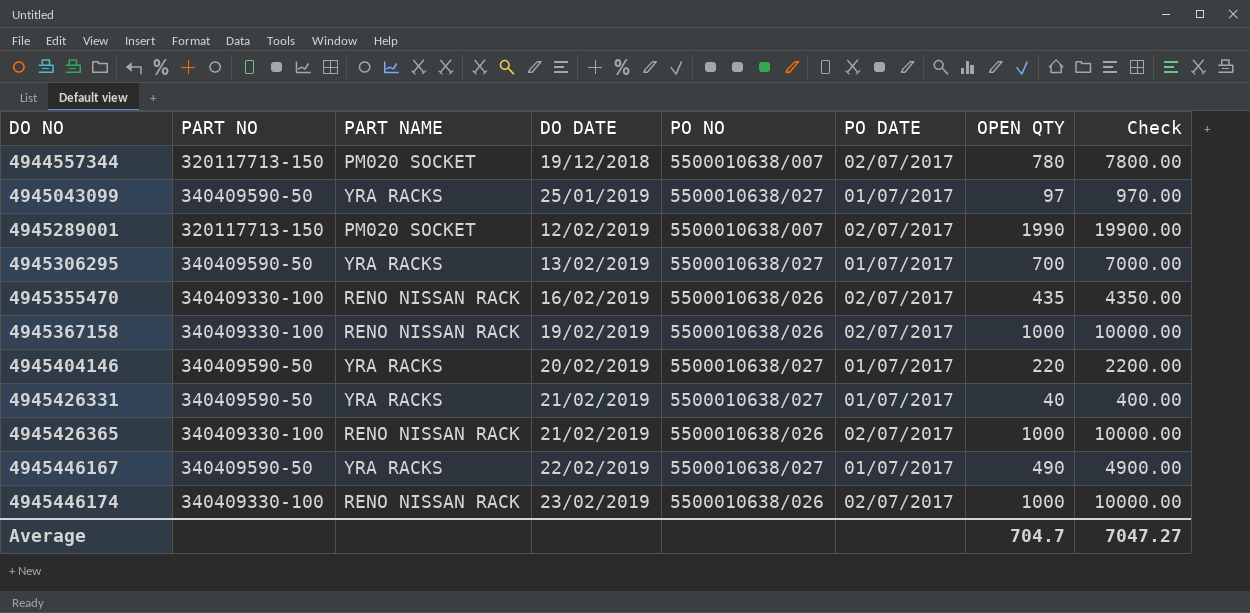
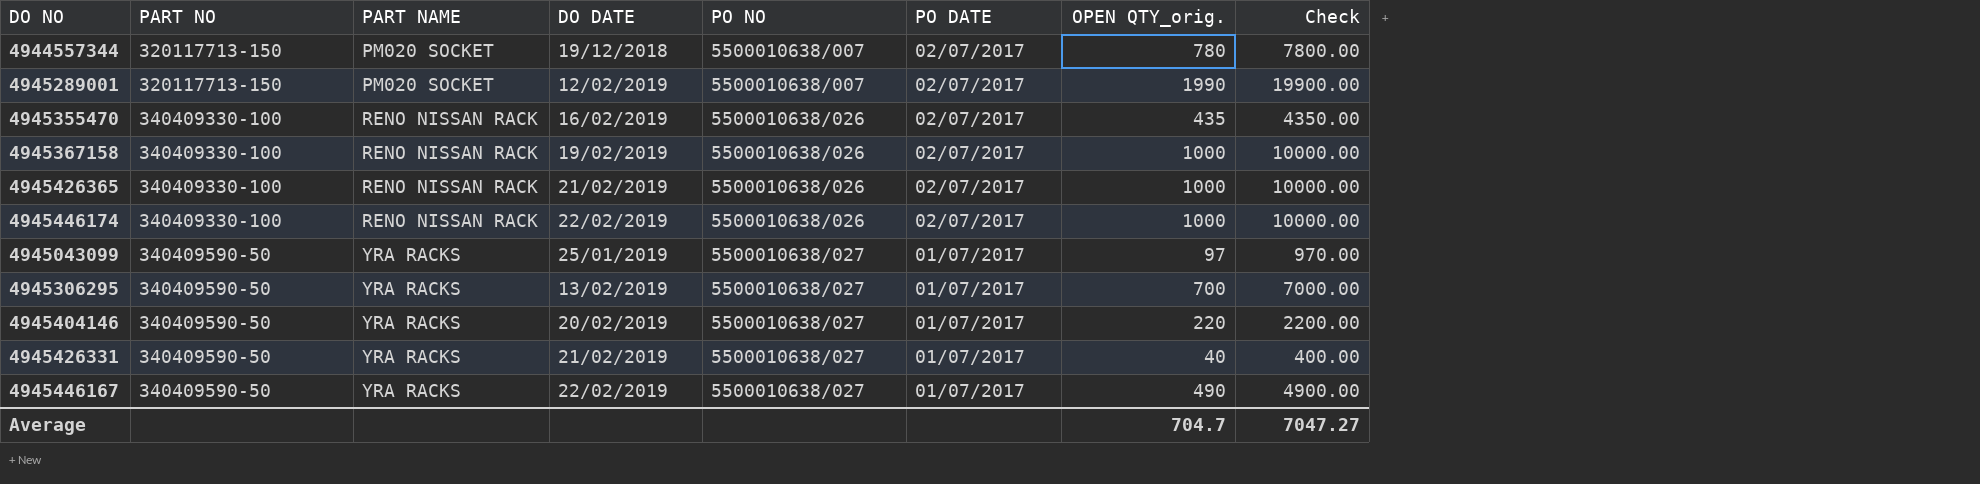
row order: DO NO ascending -> PART NO ascending
column name: OPEN QTY -> OPEN QTY_orig.
4945446174 | DO DATE: 23/02/2019 -> 22/02/2019

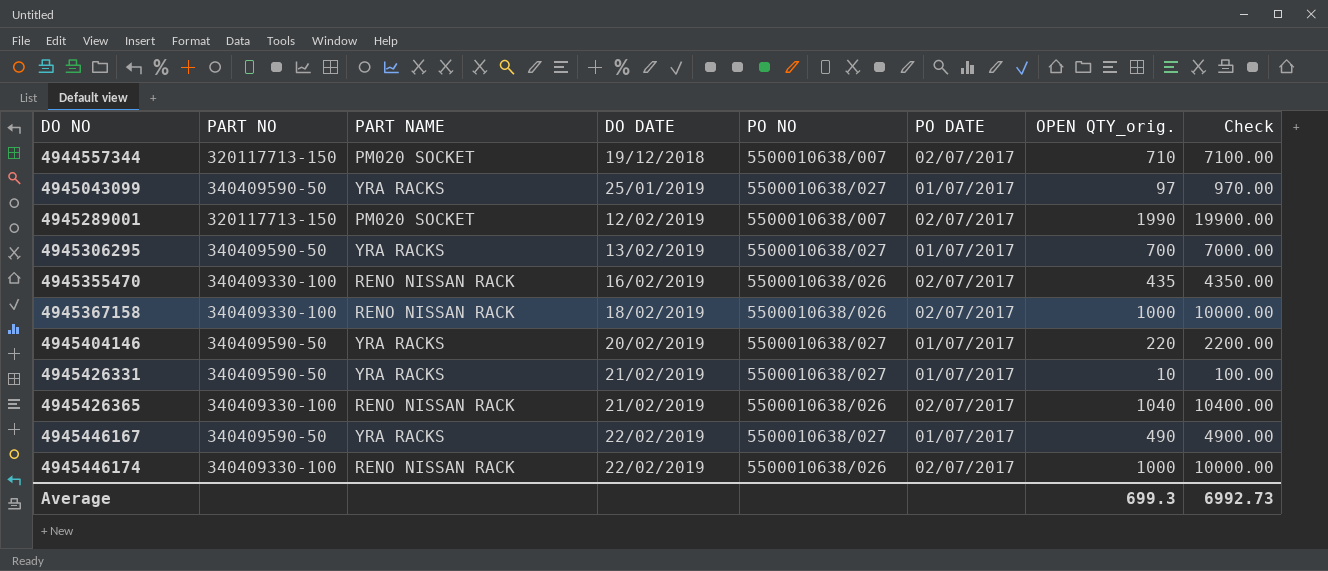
row order: PART NO ascending -> DO NO ascending
4944557344 | OPEN QTY_orig.: 780 -> 710
4944557344 | Check: 7800.00 -> 7100.00
4945367158 | DO DATE: 19/02/2019 -> 18/02/2019
4945426331 | OPEN QTY_orig.: 40 -> 10
4945426331 | Check: 400.00 -> 100.00
4945426365 | OPEN QTY_orig.: 1000 -> 1040
4945426365 | Check: 10000.00 -> 10400.00
Average | OPEN QTY_orig.: 704.7 -> 699.3
Average | Check: 7047.27 -> 6992.73

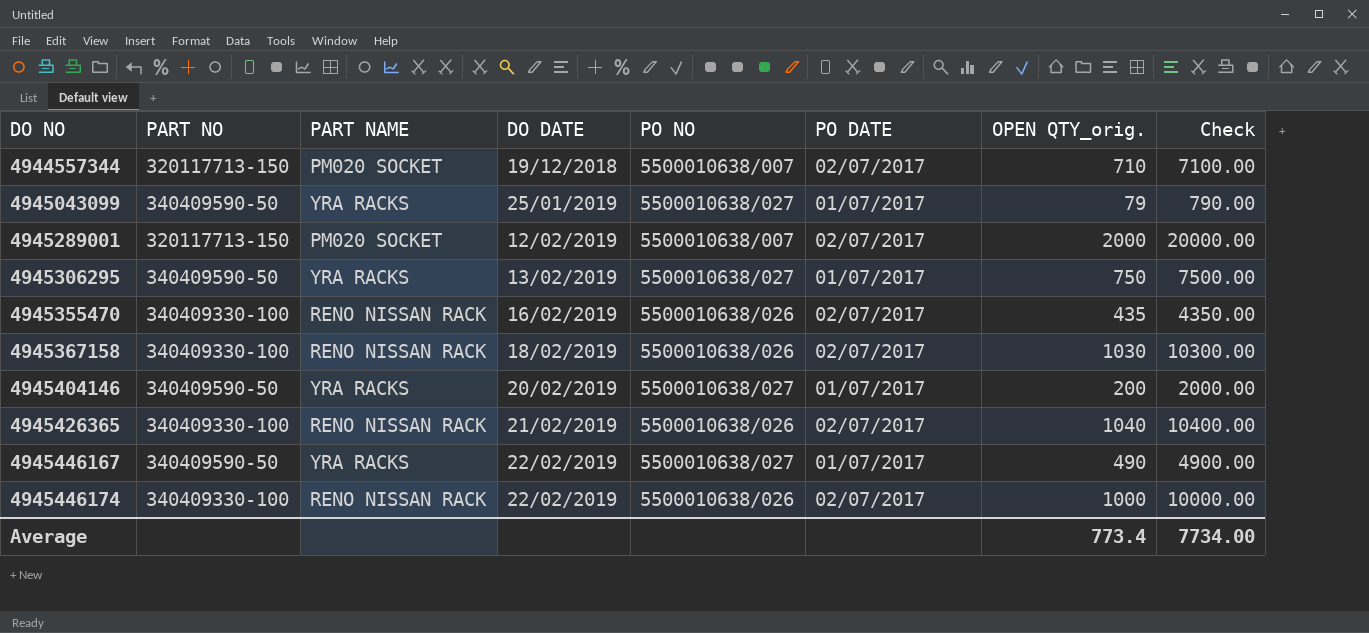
row 4945426331: 340409590-50 | YRA RACKS | 21/02/2019 | 5500010638/027 | 01/07/2017 | 10 | 100.00 -> none
4945043099 | OPEN QTY_orig.: 97 -> 79
4945043099 | Check: 970.00 -> 790.00
4945289001 | OPEN QTY_orig.: 1990 -> 2000
4945289001 | Check: 19900.00 -> 20000.00
4945306295 | OPEN QTY_orig.: 700 -> 750
4945306295 | Check: 7000.00 -> 7500.00
4945367158 | OPEN QTY_orig.: 1000 -> 1030
4945367158 | Check: 10000.00 -> 10300.00
4945404146 | OPEN QTY_orig.: 220 -> 200
4945404146 | Check: 2200.00 -> 2000.00
Average | OPEN QTY_orig.: 699.3 -> 773.4
Average | Check: 6992.73 -> 7734.00

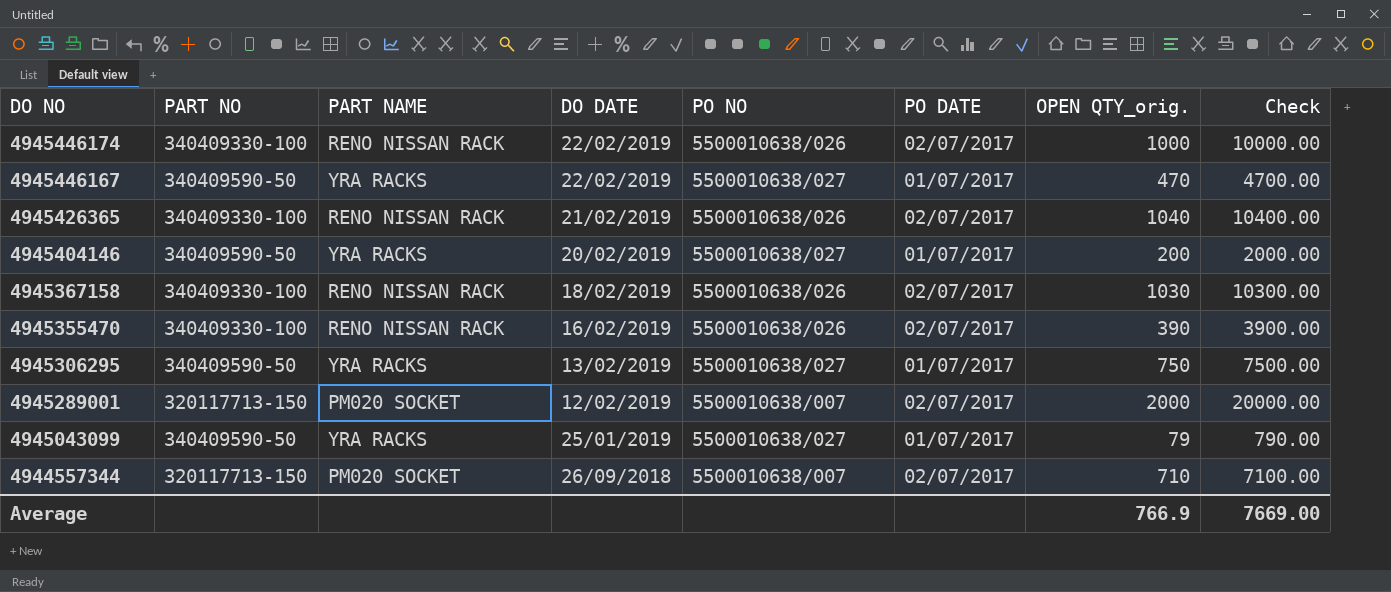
row order: DO NO ascending -> DO NO descending
4945446167 | OPEN QTY_orig.: 490 -> 470
4945446167 | Check: 4900.00 -> 4700.00
4945355470 | OPEN QTY_orig.: 435 -> 390
4945355470 | Check: 4350.00 -> 3900.00
4944557344 | DO DATE: 19/12/2018 -> 26/09/2018
Average | OPEN QTY_orig.: 773.4 -> 766.9
Average | Check: 7734.00 -> 7669.00

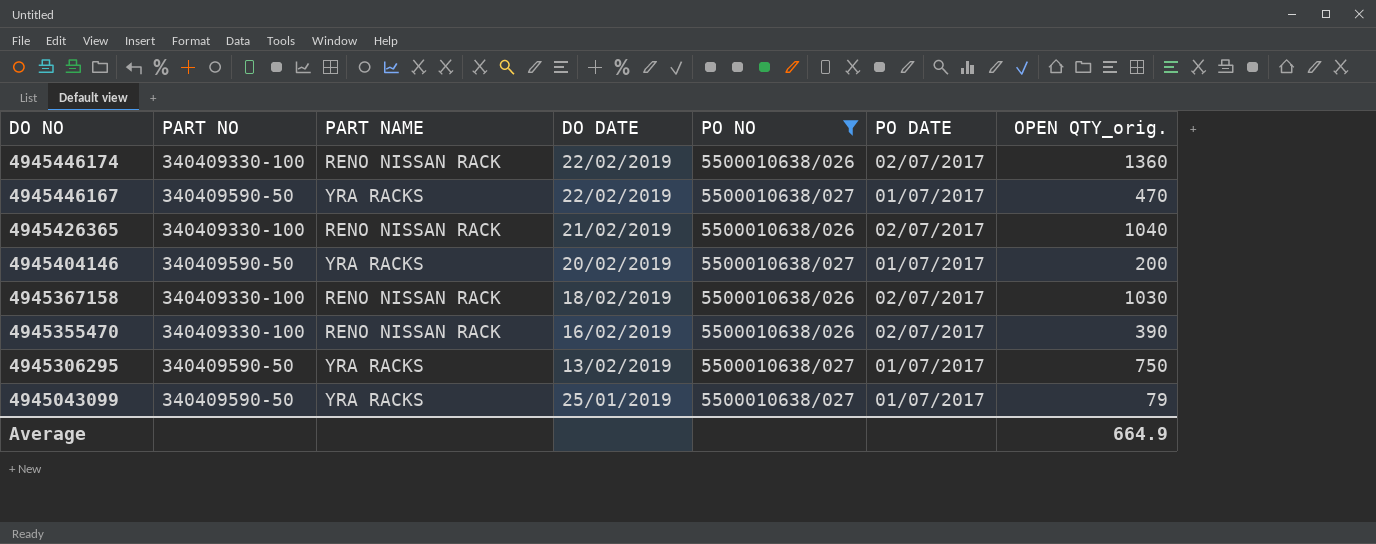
filter: none -> PO NO != 5500010638/007
column Check | formula: [OPEN QTY_orig.] * 10 -> none
4945446174 | OPEN QTY_orig.: 1000 -> 1360
Average | OPEN QTY_orig.: 766.9 -> 664.9

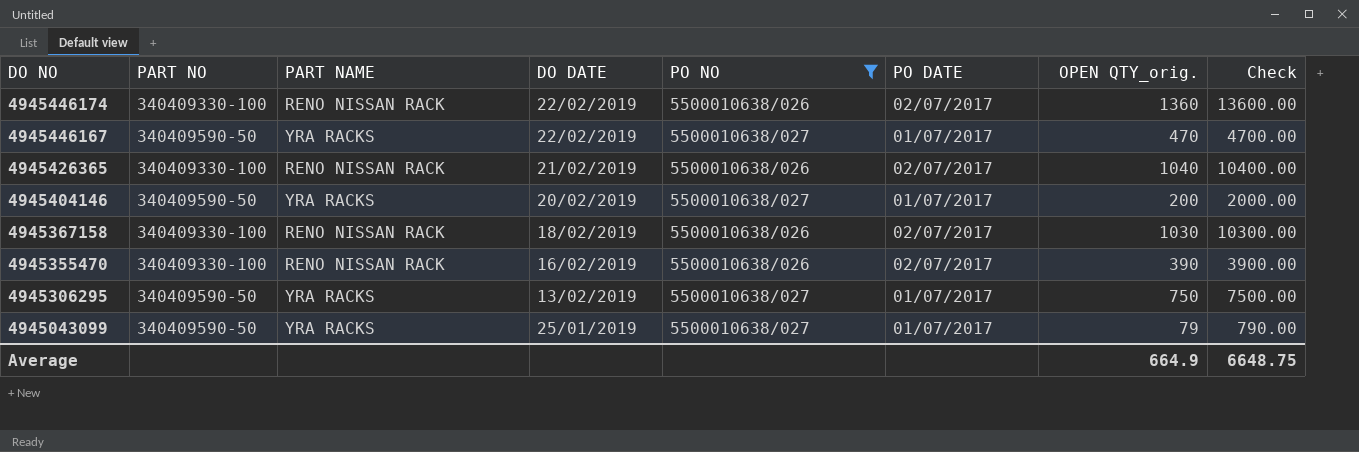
column Check | formula: none -> [OPEN QTY_orig.] * 10

